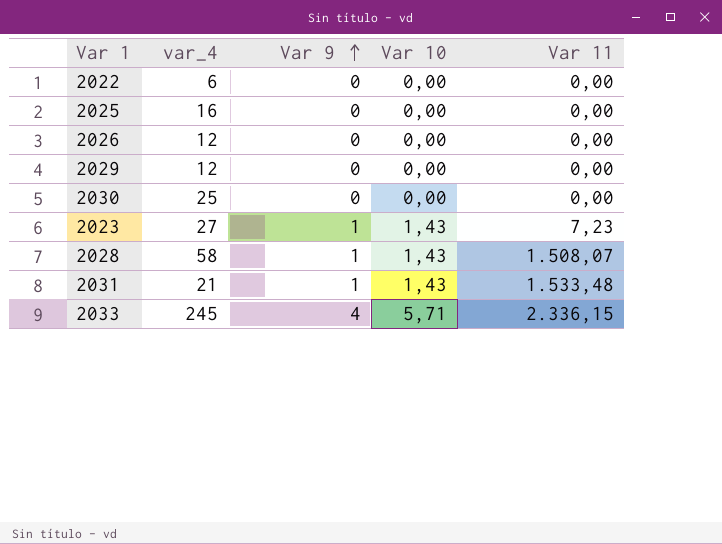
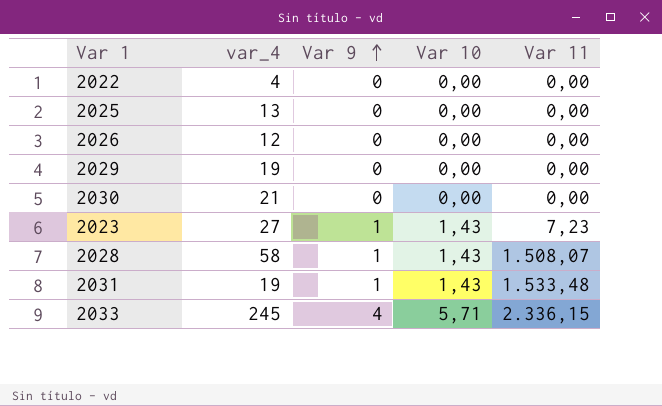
2022 | var_4: 6 -> 4
2025 | var_4: 16 -> 13
2029 | var_4: 12 -> 19
2030 | var_4: 25 -> 21
2031 | var_4: 21 -> 19

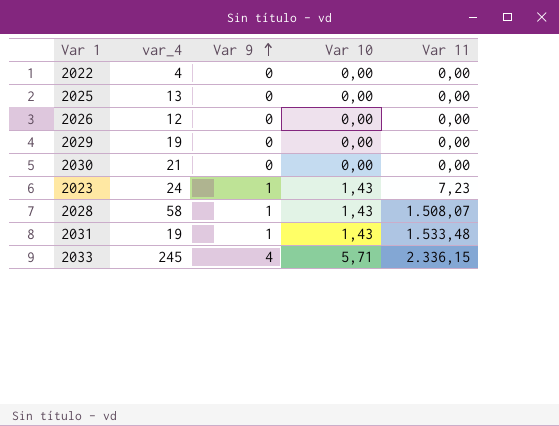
2023 | var_4: 27 -> 24

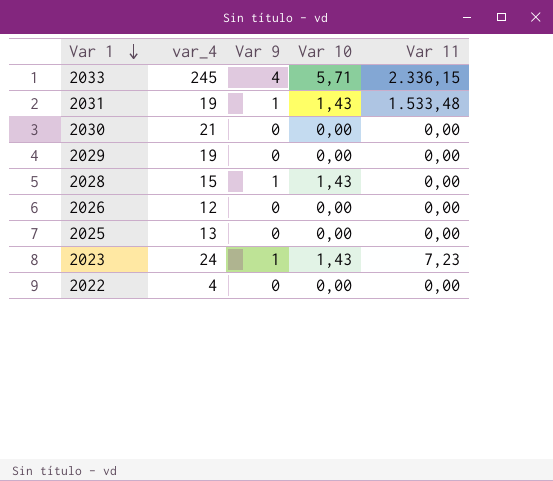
row order: Var 9 ascending -> Var 1 descending
2028 | var_4: 58 -> 15
2028 | Var 11: 1.508,07 -> 0,00

